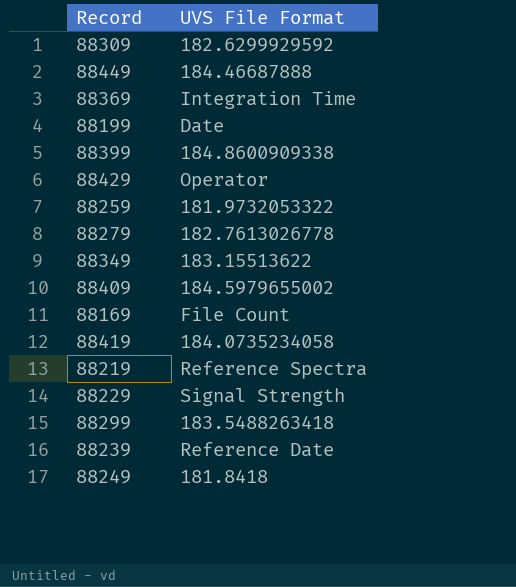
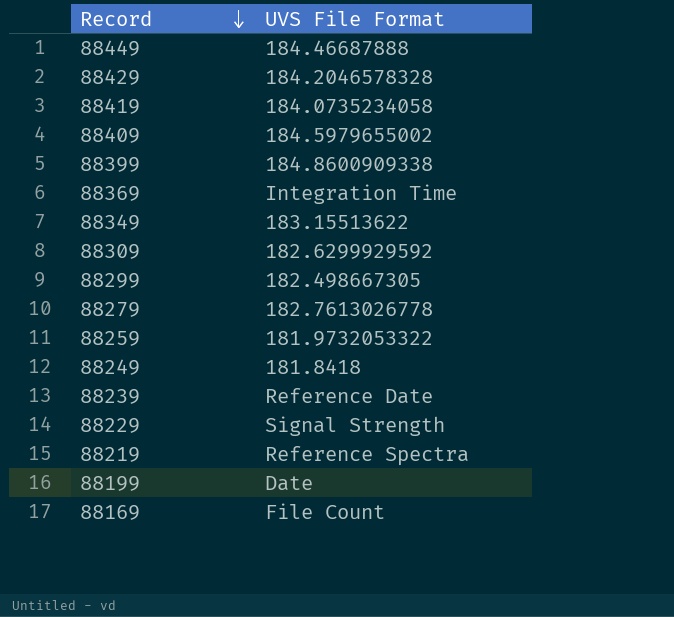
row order: none -> Record descending
88429 | UVS File Format: Operator -> 184.2046578328
88299 | UVS File Format: 183.5488263418 -> 182.498667305

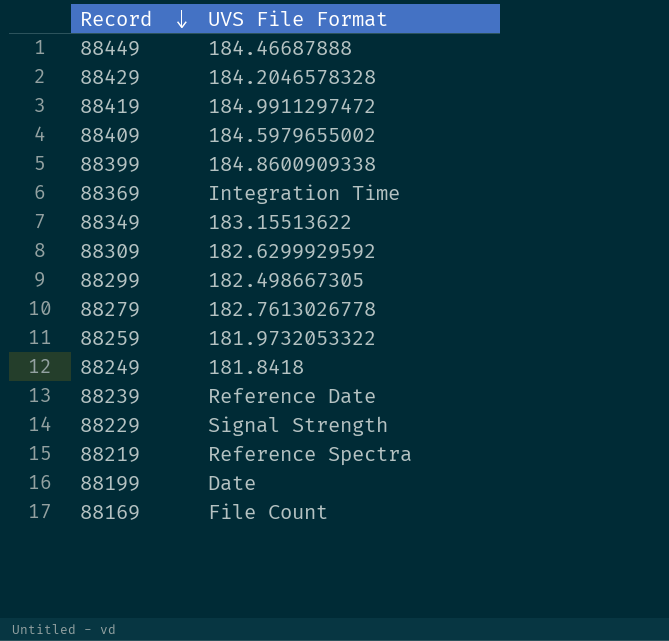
88419 | UVS File Format: 184.0735234058 -> 184.9911297472

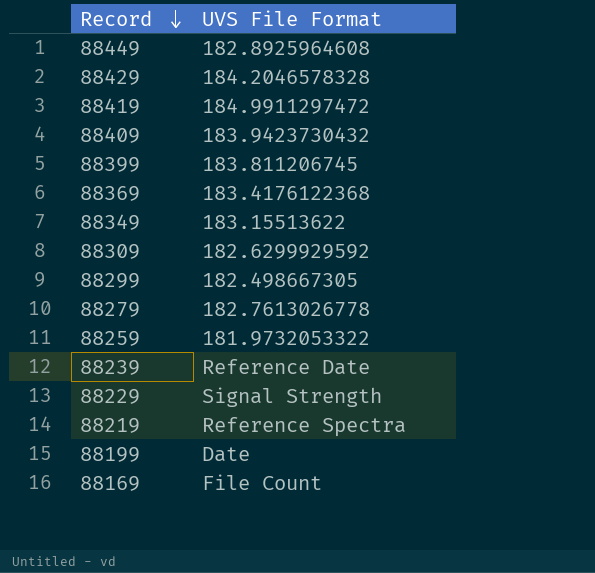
row 88249: 181.8418 -> none
88449 | UVS File Format: 184.46687888 -> 182.8925964608
88409 | UVS File Format: 184.5979655002 -> 183.9423730432
88399 | UVS File Format: 184.8600909338 -> 183.811206745
88369 | UVS File Format: Integration Time -> 183.4176122368

